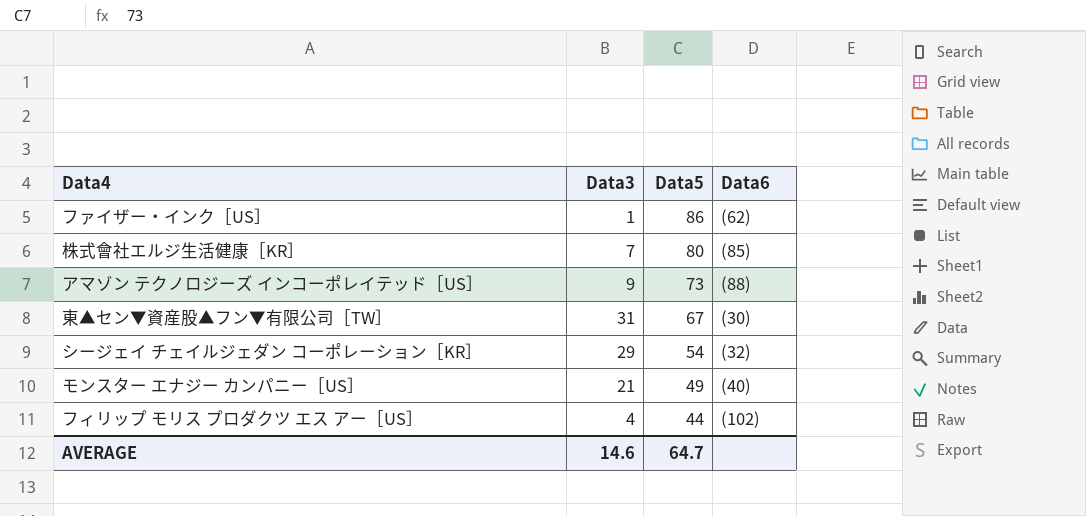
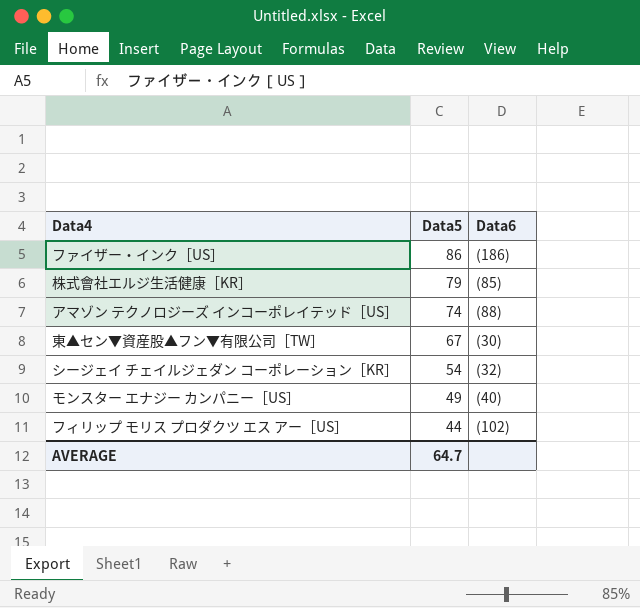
column Data3 | position: 2 -> none
ファイザー・インク［US］ | Data6: (62) -> (186)
株式會社エルジ生活健康［KR］ | Data5: 80 -> 79
アマゾン テクノロジーズ インコーポレイテッド［US］ | Data5: 73 -> 74

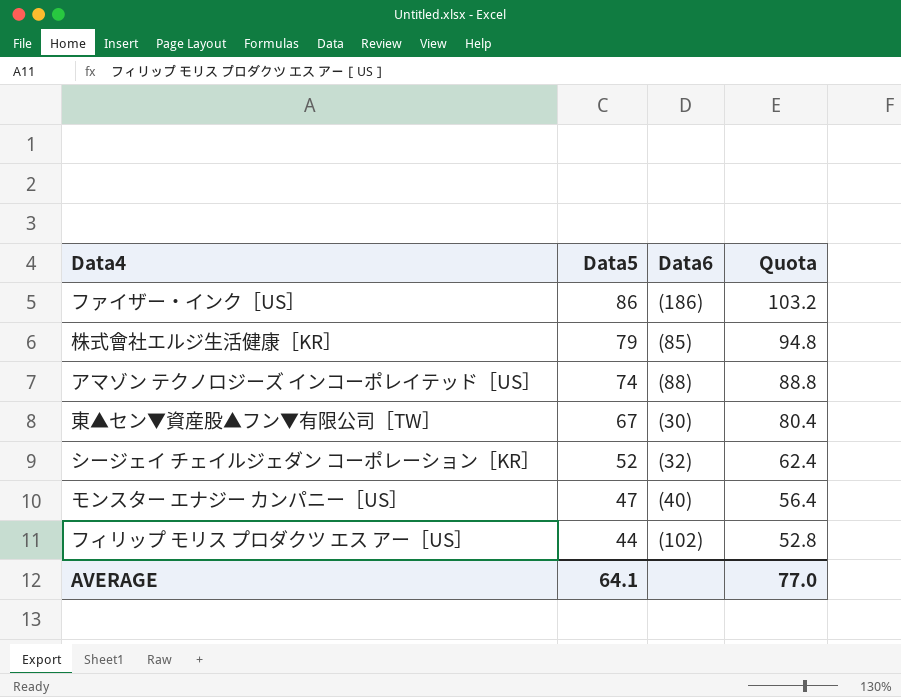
column Quota | formula: none -> [Data5] * 1.2
シージェイ チェイルジェダン コーポレーション［KR］ | Data5: 54 -> 52
モンスター エナジー カンパニー［US］ | Data5: 49 -> 47
AVERAGE | Data5: 64.7 -> 64.1

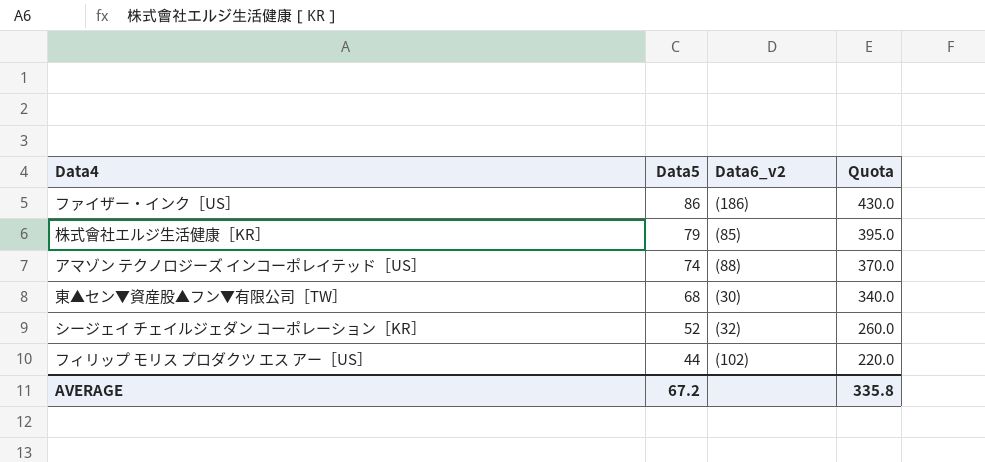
column name: Data6 -> Data6_v2
column Quota | formula: [Data5] * 1.2 -> [Data5] * 5
row モンスター エナジー カンパニー［US］: 47 | (40) | 56.4 -> none
東▲セン▼資産股▲フン▼有限公司［TW］ | Data5: 67 -> 68
AVERAGE | Data5: 64.1 -> 67.2
AVERAGE | Quota: 77.0 -> 335.8

